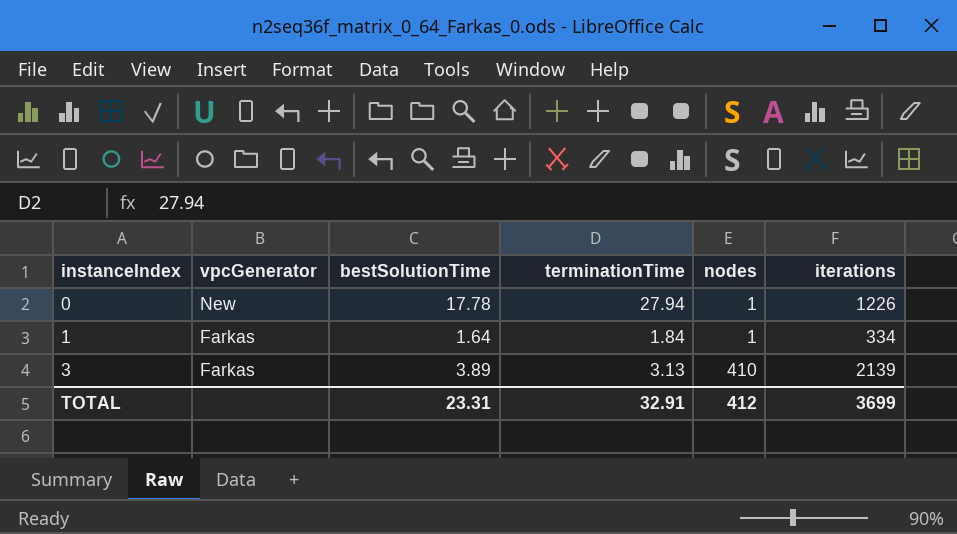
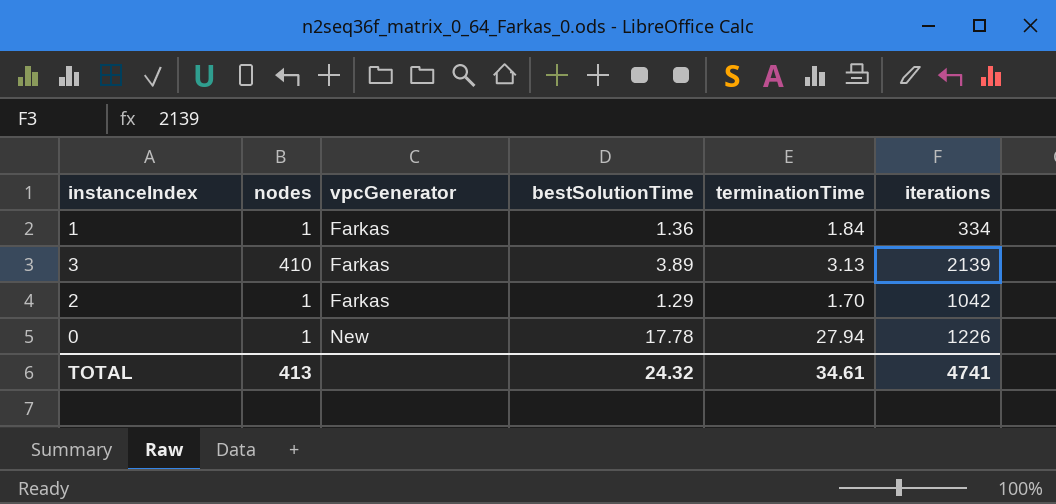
row order: instanceIndex ascending -> vpcGenerator ascending
column nodes | position: 5 -> 2
1 | bestSolutionTime: 1.64 -> 1.36
row 2: none -> 1 | Farkas | 1.29 | 1.70 | 1042
TOTAL | nodes: 412 -> 413
TOTAL | bestSolutionTime: 23.31 -> 24.32
TOTAL | terminationTime: 32.91 -> 34.61
TOTAL | iterations: 3699 -> 4741

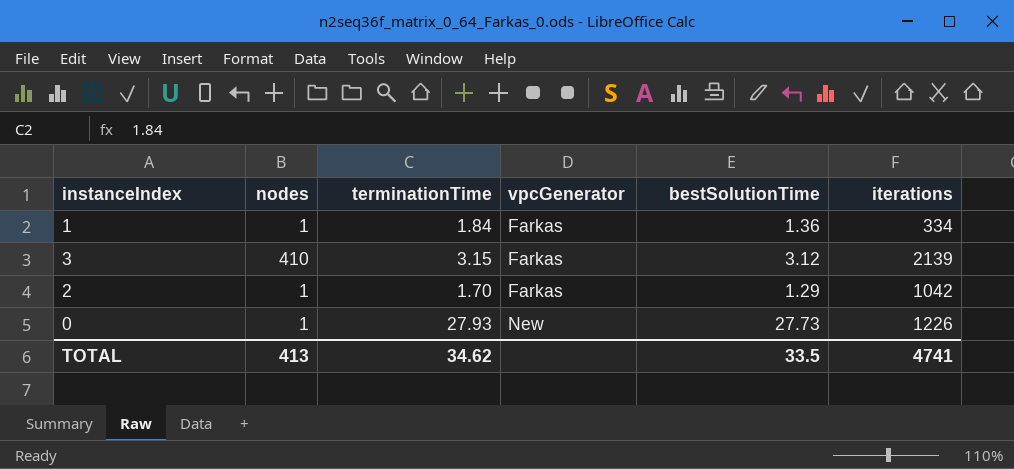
column terminationTime | position: 5 -> 3
3 | terminationTime: 3.13 -> 3.15
3 | bestSolutionTime: 3.89 -> 3.12
0 | terminationTime: 27.94 -> 27.93
0 | bestSolutionTime: 17.78 -> 27.73
TOTAL | terminationTime: 34.61 -> 34.62
TOTAL | bestSolutionTime: 24.32 -> 33.5

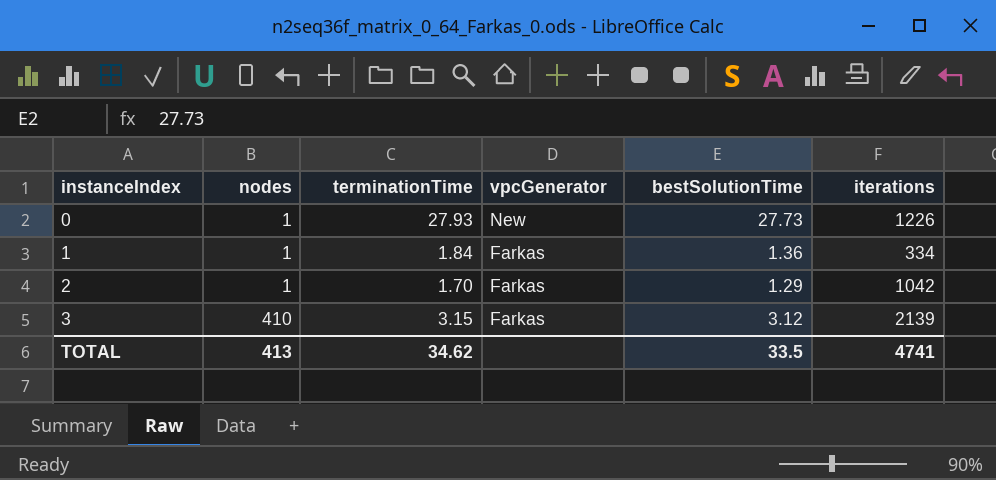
row order: vpcGenerator ascending -> instanceIndex ascending

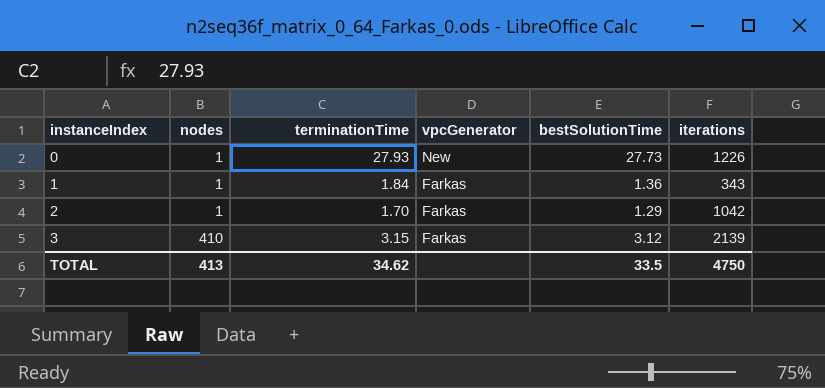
1 | iterations: 334 -> 343
TOTAL | iterations: 4741 -> 4750

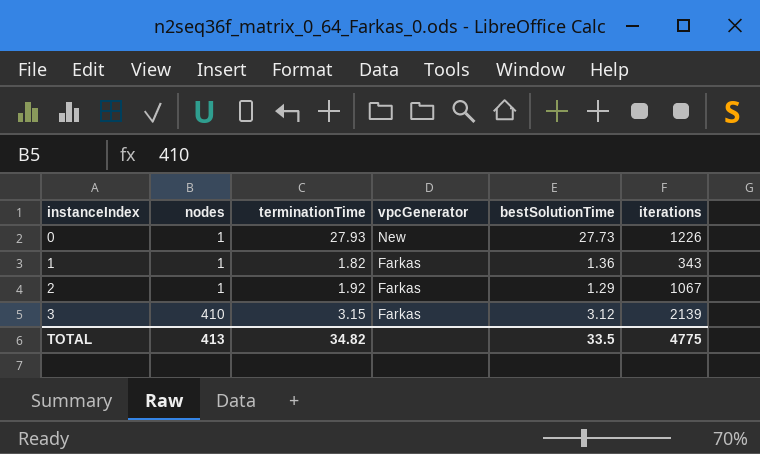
1 | terminationTime: 1.84 -> 1.82
2 | terminationTime: 1.70 -> 1.92
2 | iterations: 1042 -> 1067
TOTAL | terminationTime: 34.62 -> 34.82
TOTAL | iterations: 4750 -> 4775

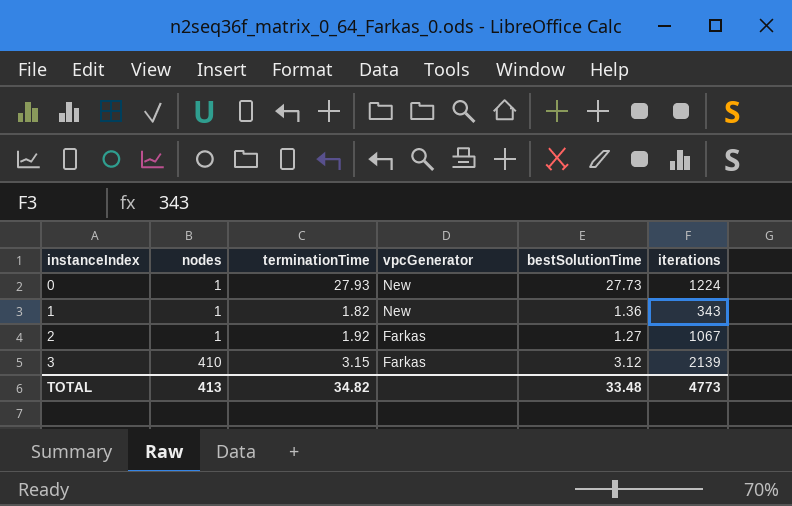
0 | iterations: 1226 -> 1224
1 | vpcGenerator: Farkas -> New
2 | bestSolutionTime: 1.29 -> 1.27
TOTAL | bestSolutionTime: 33.5 -> 33.48
TOTAL | iterations: 4775 -> 4773

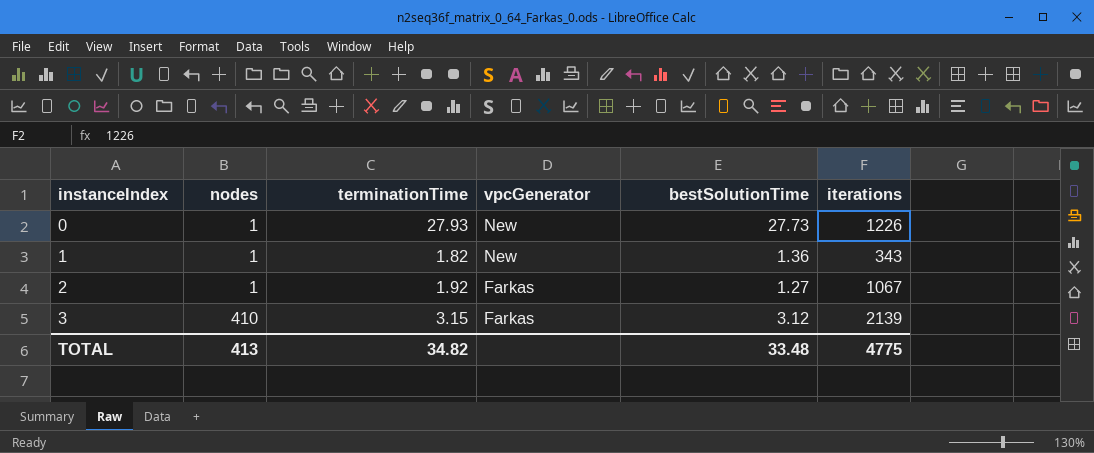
0 | iterations: 1224 -> 1226
TOTAL | iterations: 4773 -> 4775

